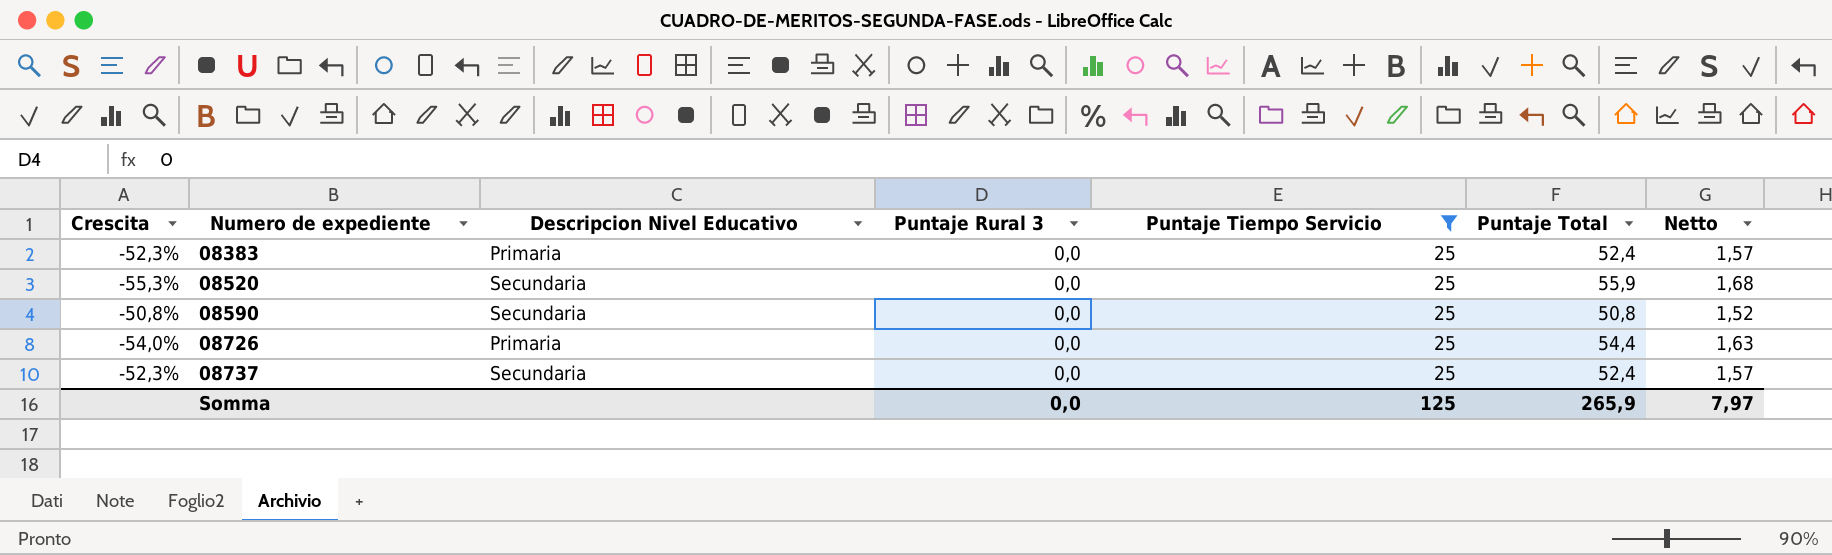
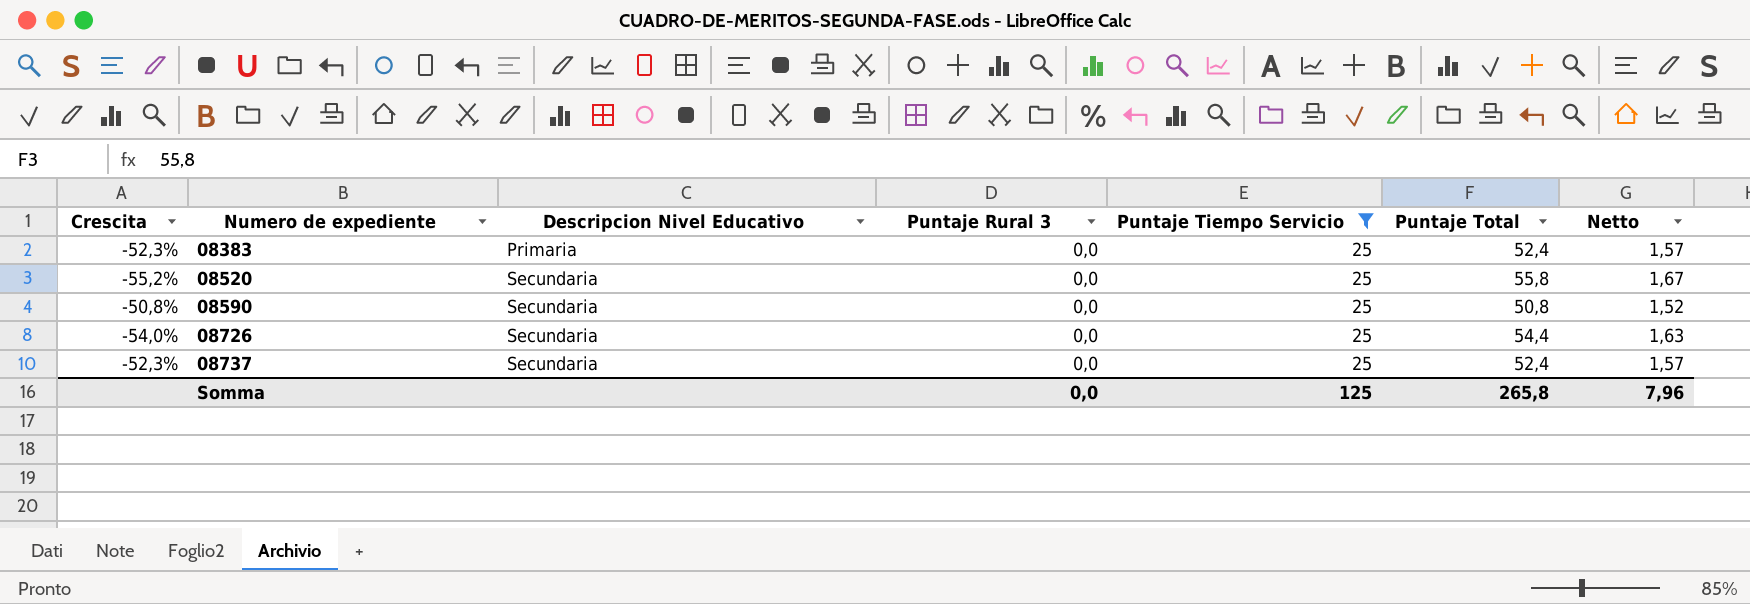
08520 | Crescita: -55,3% -> -55,2%
08520 | Puntaje Total: 55,9 -> 55,8
08520 | Netto: 1,68 -> 1,67
08726 | Descripcion Nivel Educativo: Primaria -> Secundaria
Somma | Puntaje Total: 265,9 -> 265,8
Somma | Netto: 7,97 -> 7,96

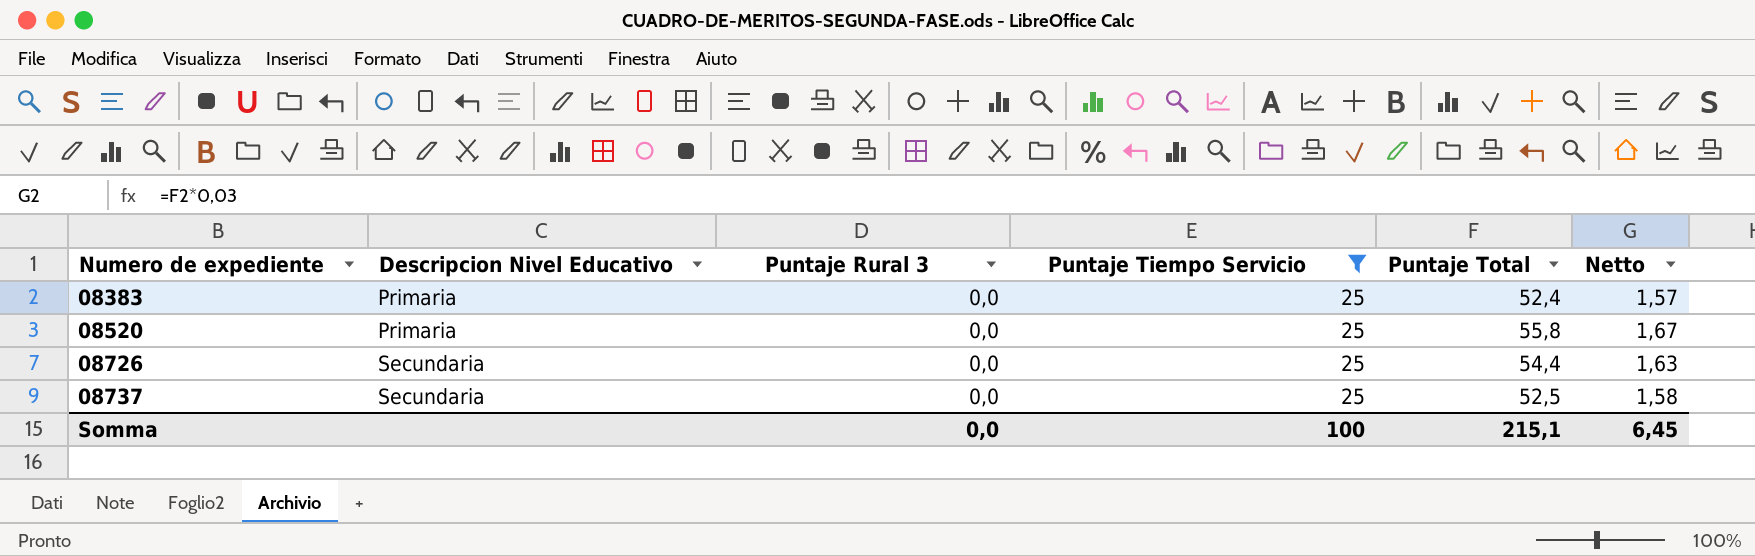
column Crescita | formula: ([Puntaje Tiempo Servicio] - [Puntaje Total]) / [Puntaje Total] -> none
row 08590: -50,8% | Secundaria | 0,0 | 25 | 50,8 | 1,52 -> none
08520 | Descripcion Nivel Educativo: Secundaria -> Primaria
08737 | Puntaje Total: 52,4 -> 52,5
08737 | Netto: 1,57 -> 1,58
Somma | Puntaje Tiempo Servicio: 125 -> 100
Somma | Puntaje Total: 265,8 -> 215,1
Somma | Netto: 7,96 -> 6,45

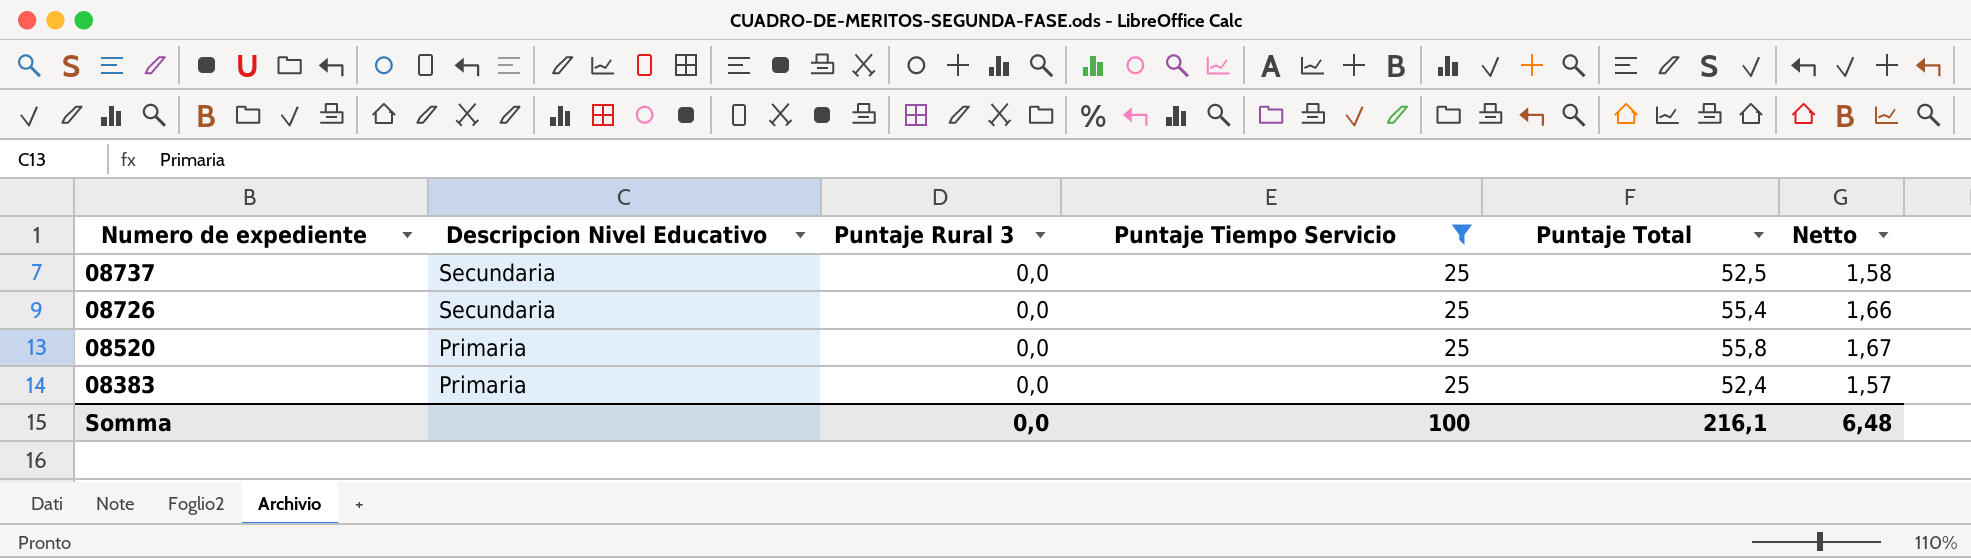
row order: Numero de expediente ascending -> Numero de expediente descending
08726 | Puntaje Total: 54,4 -> 55,4
08726 | Netto: 1,63 -> 1,66
Somma | Puntaje Total: 215,1 -> 216,1
Somma | Netto: 6,45 -> 6,48

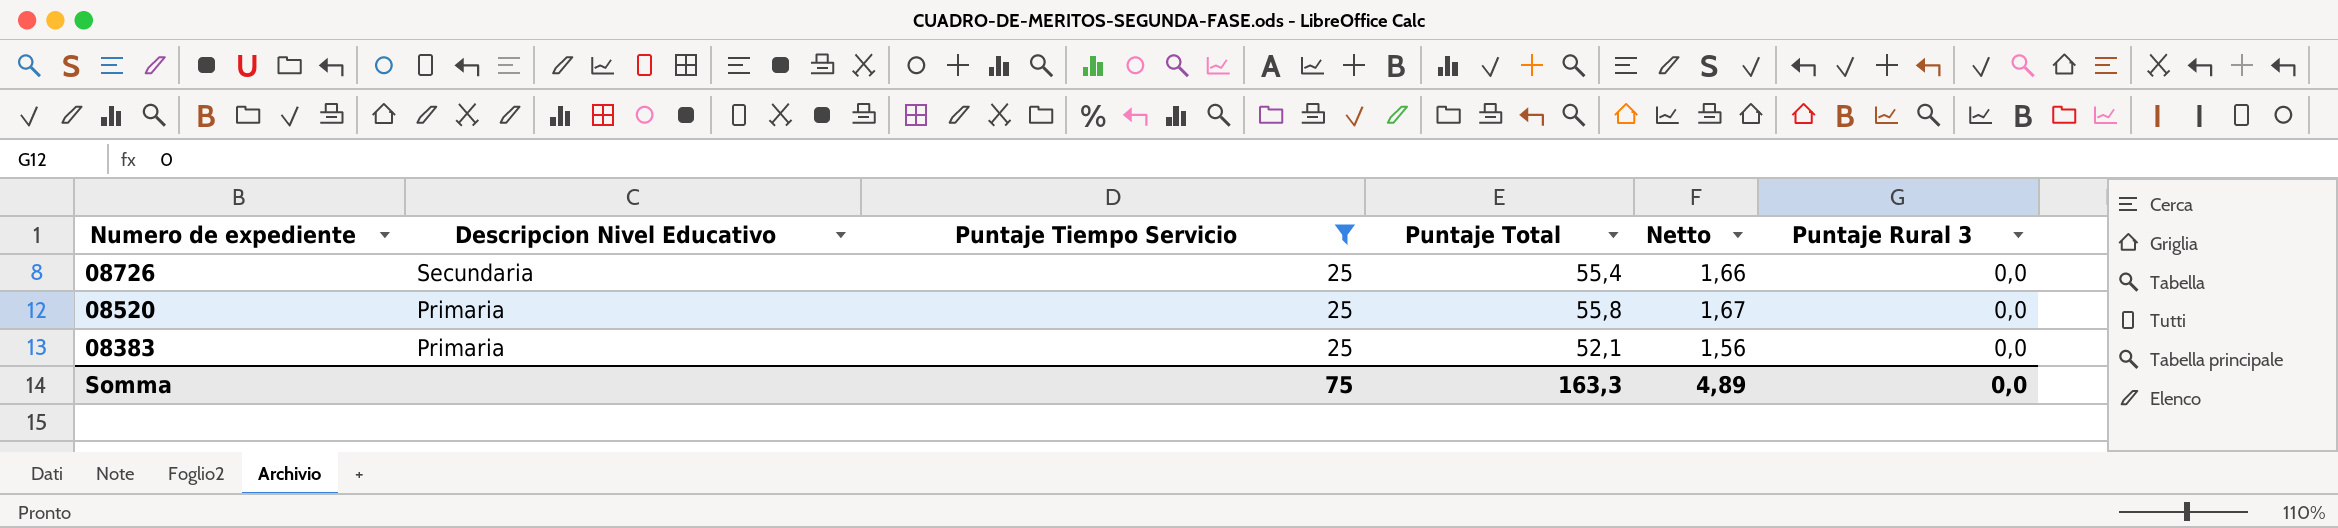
column Puntaje Rural 3 | position: 3 -> 6
row 08737: Secundaria | 0,0 | 25 | 52,5 | 1,58 -> none
08383 | Puntaje Total: 52,4 -> 52,1
08383 | Netto: 1,57 -> 1,56
Somma | Puntaje Tiempo Servicio: 100 -> 75
Somma | Puntaje Total: 216,1 -> 163,3
Somma | Netto: 6,48 -> 4,89

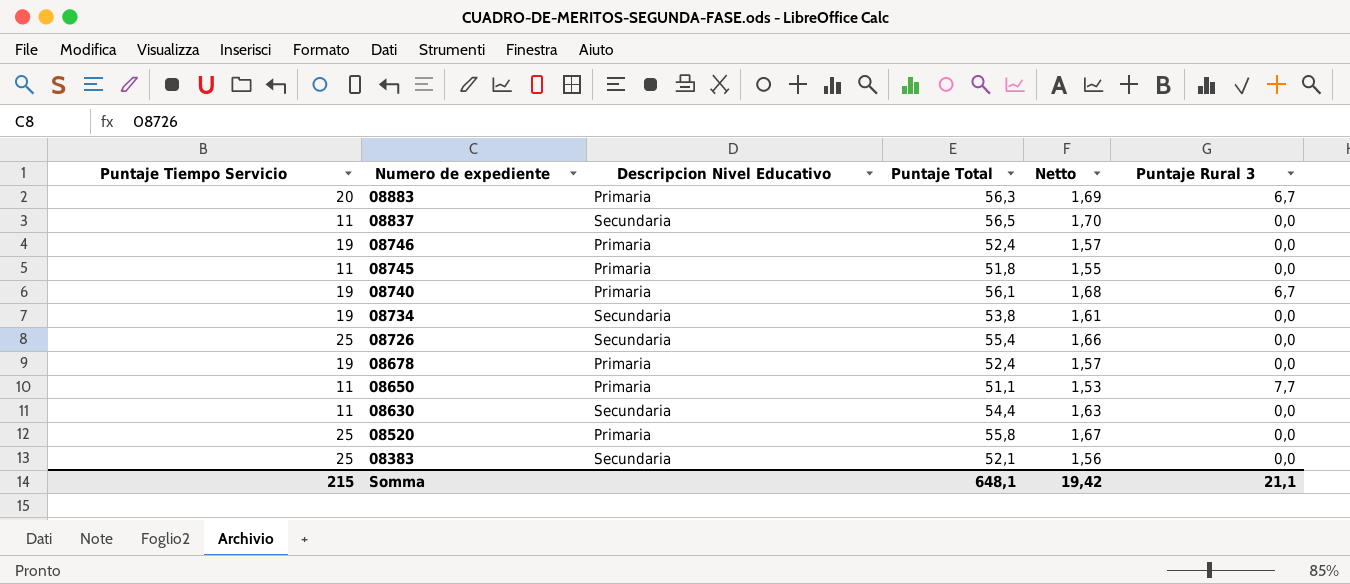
filter: Puntaje Tiempo Servicio = 25 -> none
column Puntaje Tiempo Servicio | position: 3 -> 1
08383 | Descripcion Nivel Educativo: Primaria -> Secundaria
Somma | Puntaje Tiempo Servicio: 75 -> 215
Somma | Puntaje Total: 163,3 -> 648,1
Somma | Netto: 4,89 -> 19,42
Somma | Puntaje Rural 3: 0,0 -> 21,1

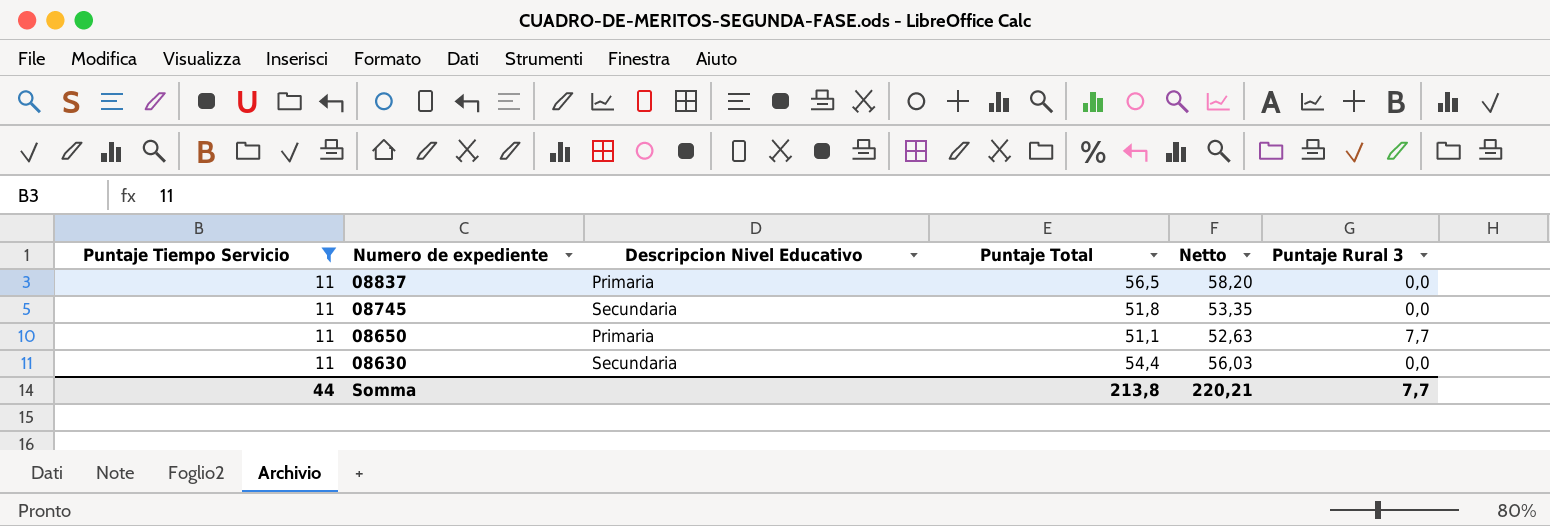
filter: none -> Puntaje Tiempo Servicio = 11
column Netto | formula: [Puntaje Total] * 0,03 -> [Puntaje Total] * 1,03
08837 | Descripcion Nivel Educativo: Secundaria -> Primaria
08745 | Descripcion Nivel Educativo: Primaria -> Secundaria
Somma | Puntaje Tiempo Servicio: 215 -> 44
Somma | Puntaje Total: 648,1 -> 213,8
Somma | Netto: 19,42 -> 220,21
Somma | Puntaje Rural 3: 21,1 -> 7,7

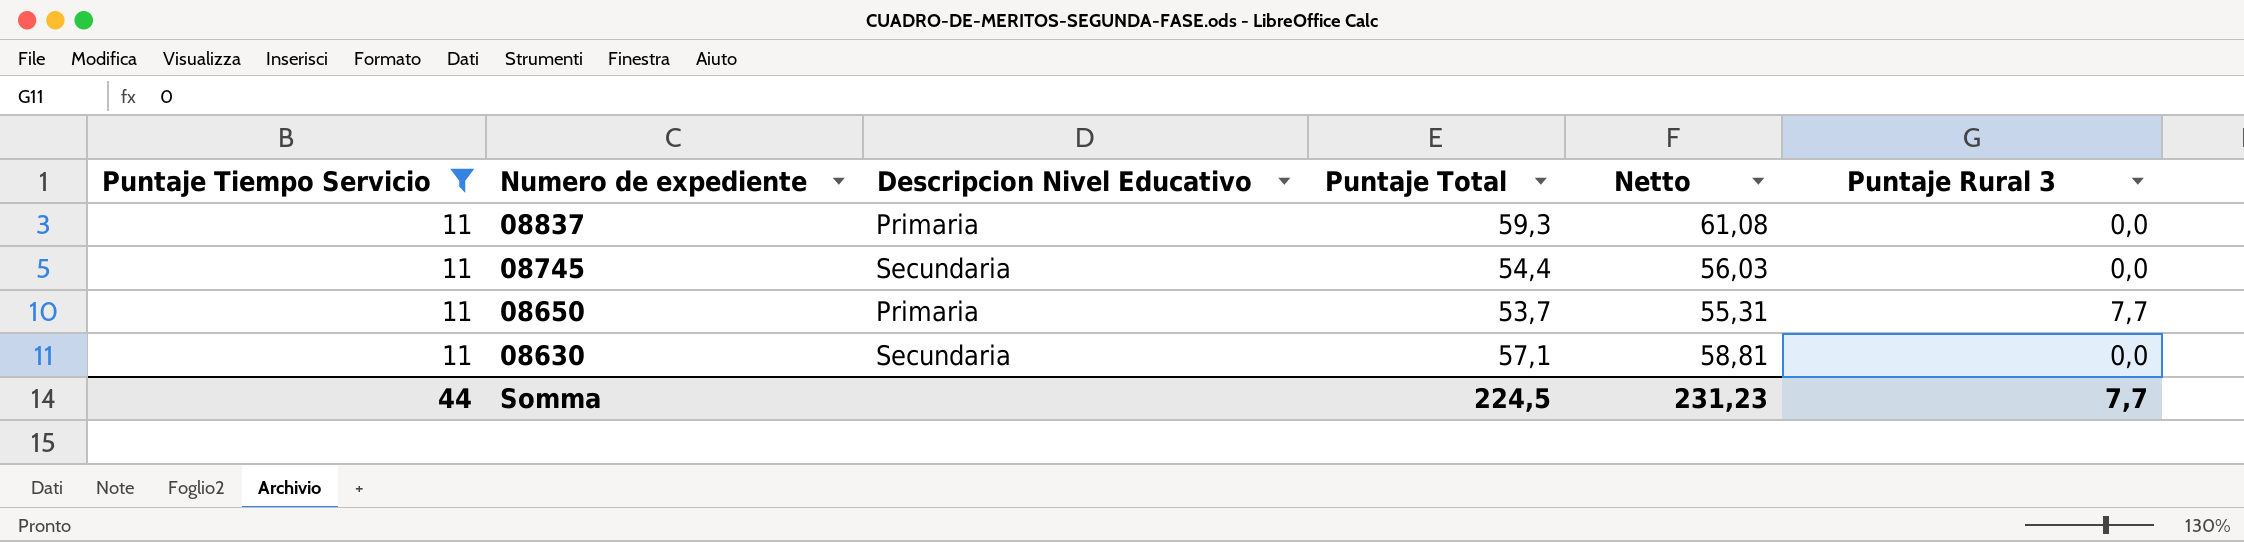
08837 | Puntaje Total: 56,5 -> 59,3
08837 | Netto: 58,20 -> 61,08
08745 | Puntaje Total: 51,8 -> 54,4
08745 | Netto: 53,35 -> 56,03
08650 | Puntaje Total: 51,1 -> 53,7
08650 | Netto: 52,63 -> 55,31
08630 | Puntaje Total: 54,4 -> 57,1
08630 | Netto: 56,03 -> 58,81
Somma | Puntaje Total: 213,8 -> 224,5
Somma | Netto: 220,21 -> 231,23

